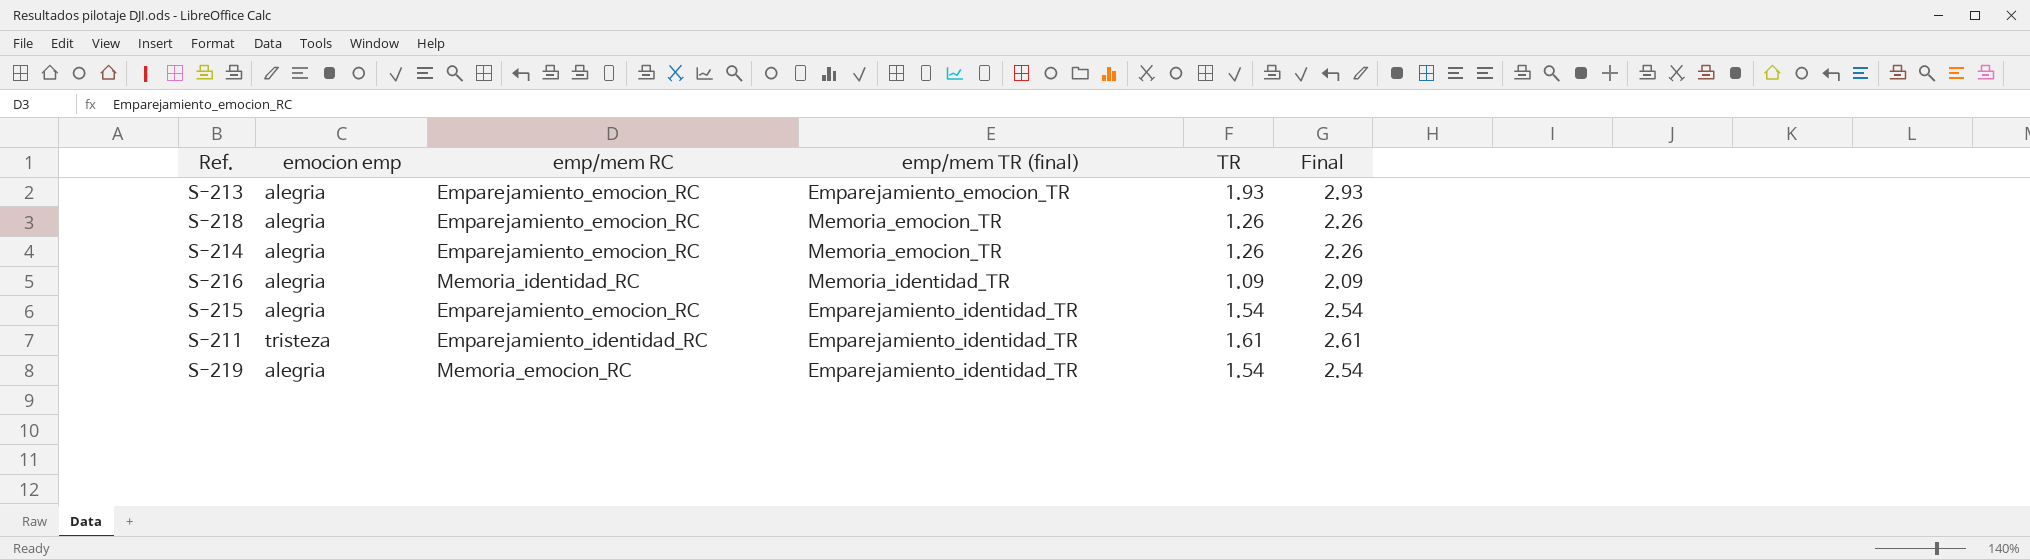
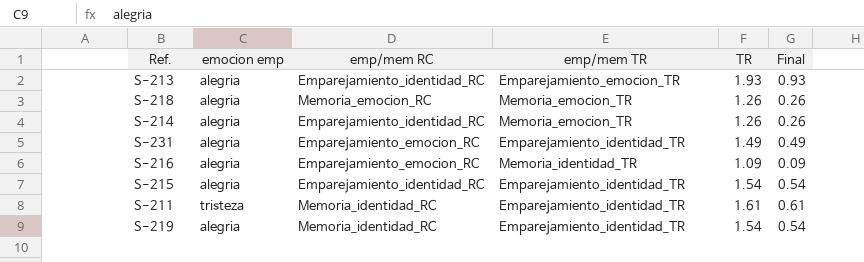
column name: emp/mem TR (final) -> emp/mem TR
column Final | formula: [TR] + 1 -> [TR] - 1
S-213 | emp/mem RC: Emparejamiento_emocion_RC -> Emparejamiento_identidad_RC
S-218 | emp/mem RC: Emparejamiento_emocion_RC -> Memoria_emocion_RC
S-214 | emp/mem RC: Emparejamiento_emocion_RC -> Emparejamiento_identidad_RC
row S-231: none -> alegria | Emparejamiento_emocion_RC | Emparejamiento_identidad_TR | 1.49 | 0.49
S-216 | emp/mem RC: Memoria_identidad_RC -> Emparejamiento_emocion_RC
S-215 | emp/mem RC: Emparejamiento_emocion_RC -> Emparejamiento_identidad_RC
S-211 | emp/mem RC: Emparejamiento_identidad_RC -> Memoria_identidad_RC
S-219 | emp/mem RC: Memoria_emocion_RC -> Memoria_identidad_RC

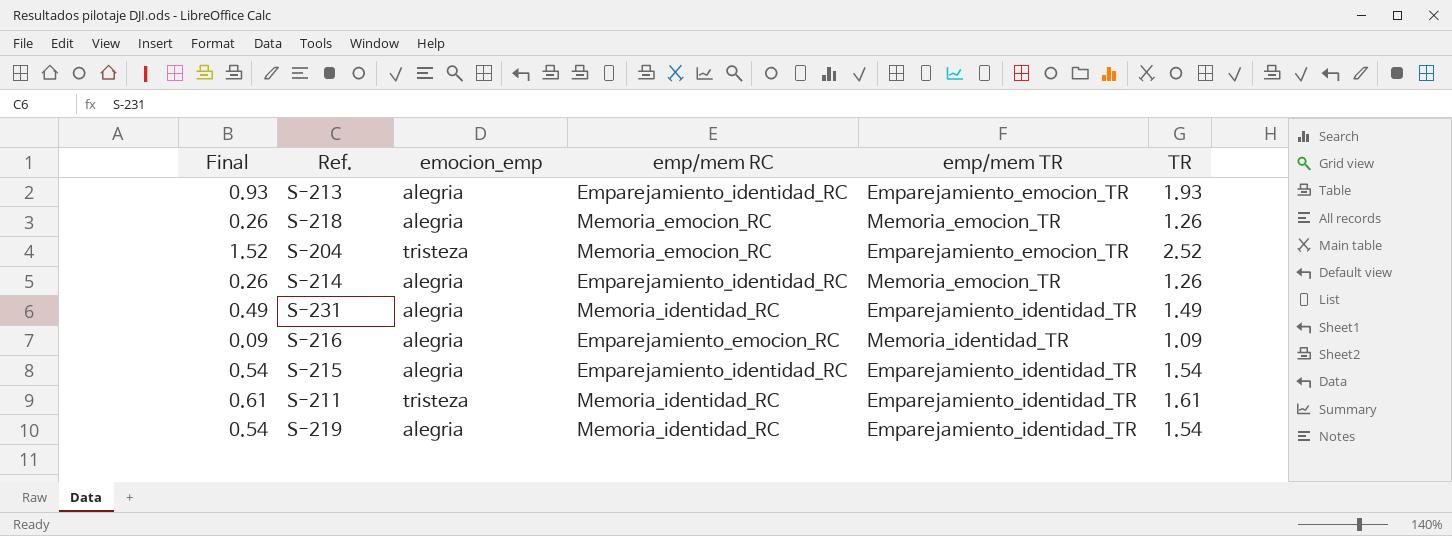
column Final | position: 6 -> 1
column name: emocion emp -> emocion_emp
row S-204: none -> 1.52 | tristeza | Memoria_emocion_RC | Emparejamiento_emocion_TR | 2.52
S-231 | emp/mem RC: Emparejamiento_emocion_RC -> Memoria_identidad_RC

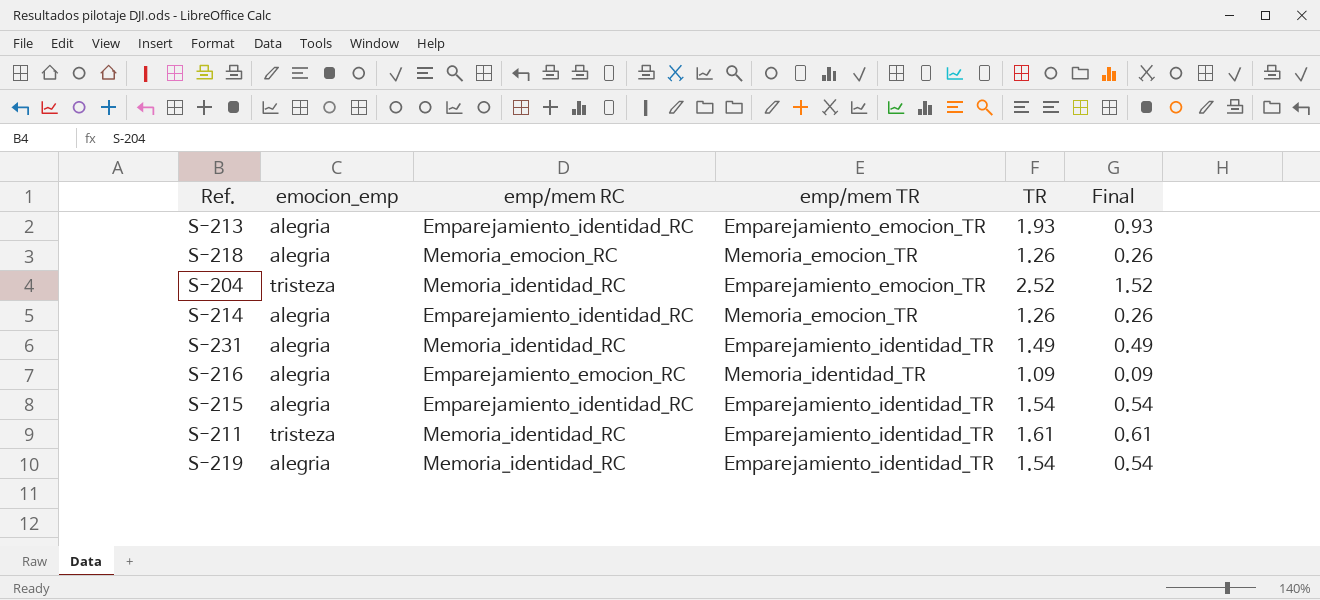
column Final | position: 1 -> 6
S-204 | emp/mem RC: Memoria_emocion_RC -> Memoria_identidad_RC

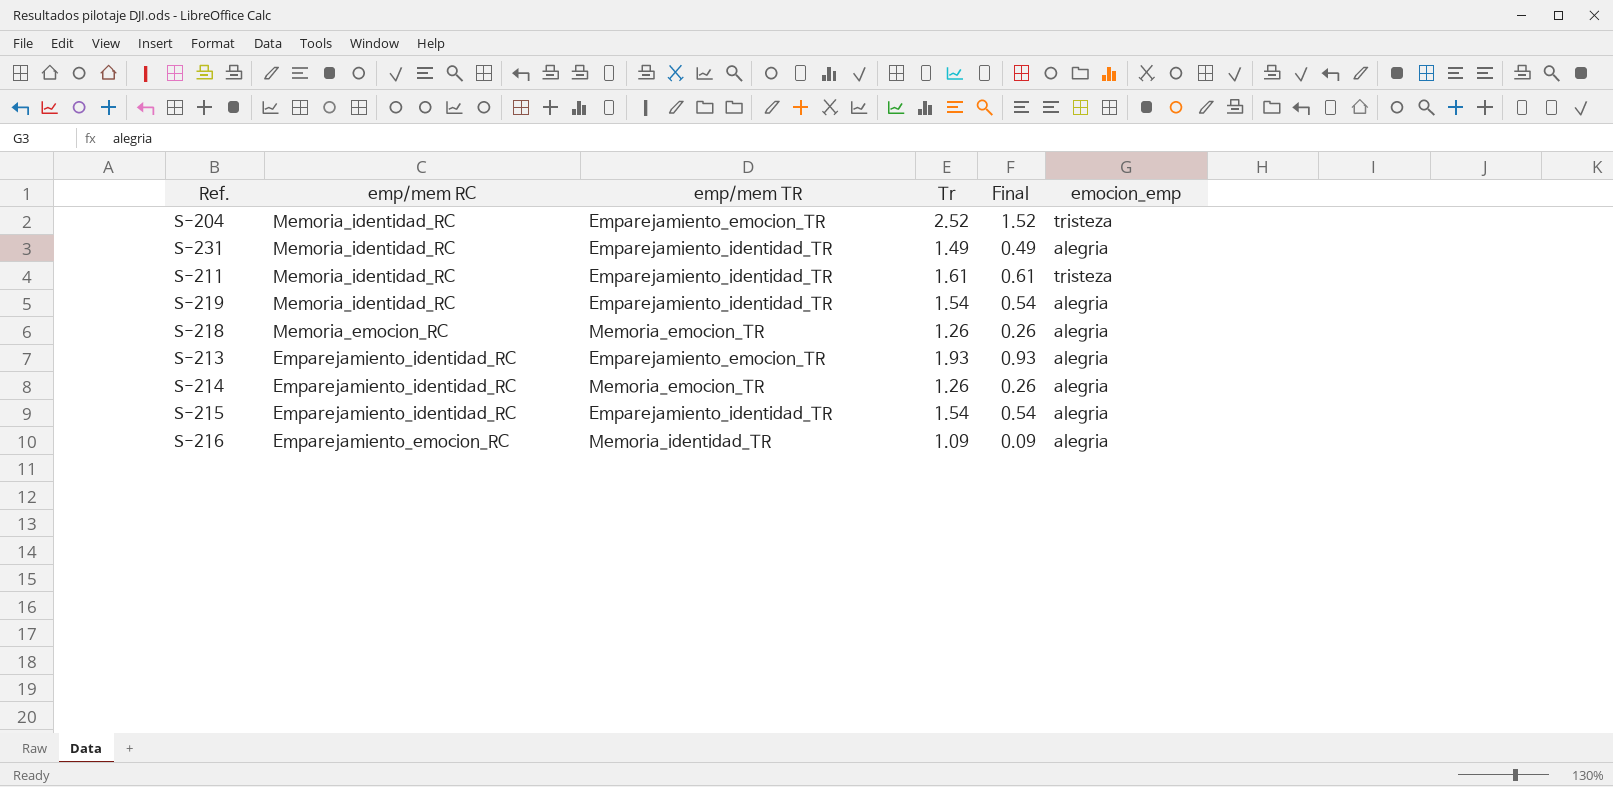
row order: none -> emp/mem RC descending
column name: TR -> Tr
column emocion_emp | position: 2 -> 6

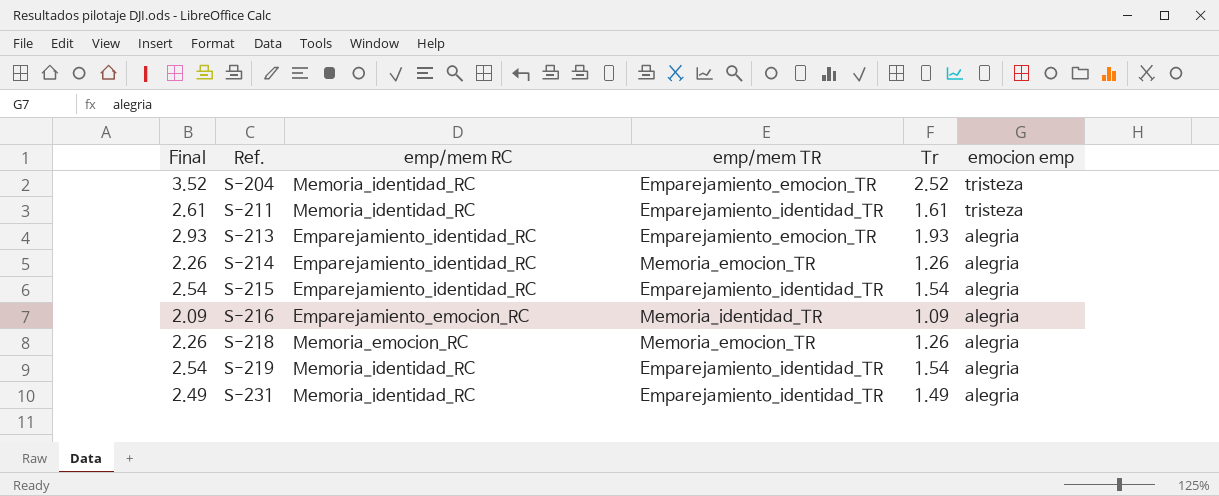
row order: emp/mem RC descending -> Ref. ascending
column Final | formula: [Tr] - 1 -> [Tr] + 1
column Final | position: 5 -> 1
column name: emocion_emp -> emocion emp

